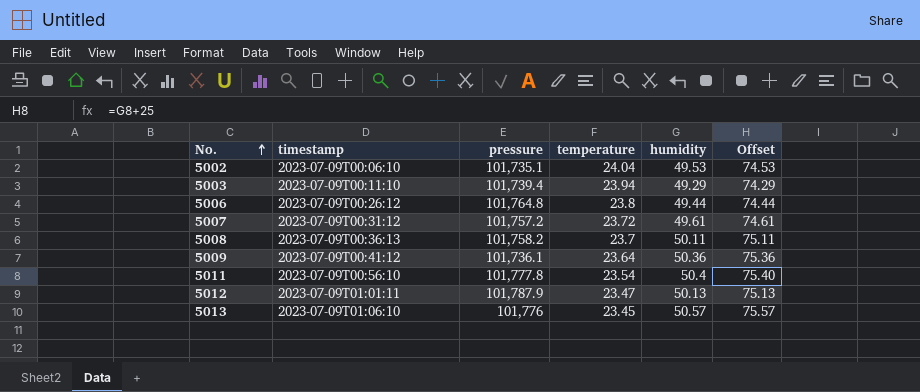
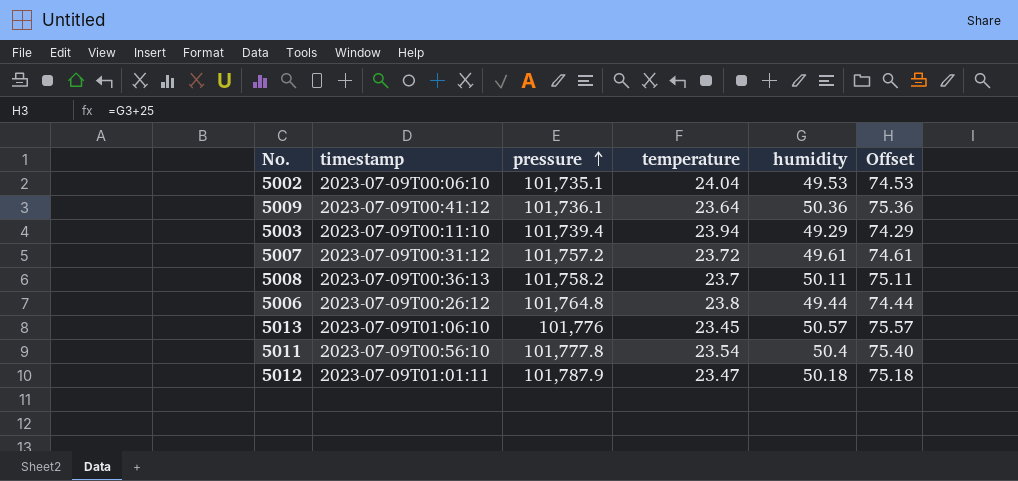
row order: No. ascending -> pressure ascending
5012 | humidity: 50.13 -> 50.18
5012 | Offset: 75.13 -> 75.18

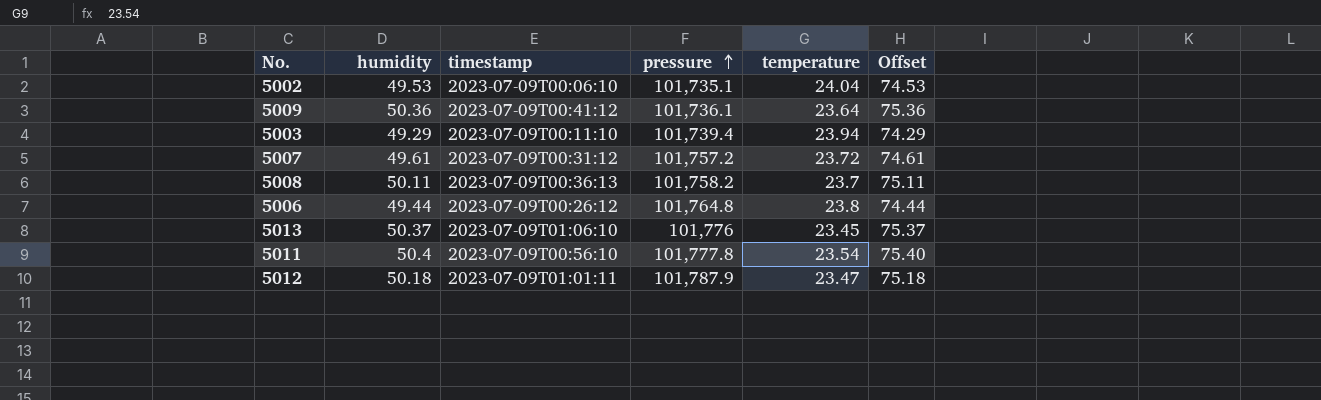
column humidity | position: 5 -> 2
5013 | humidity: 50.57 -> 50.37
5013 | Offset: 75.57 -> 75.37

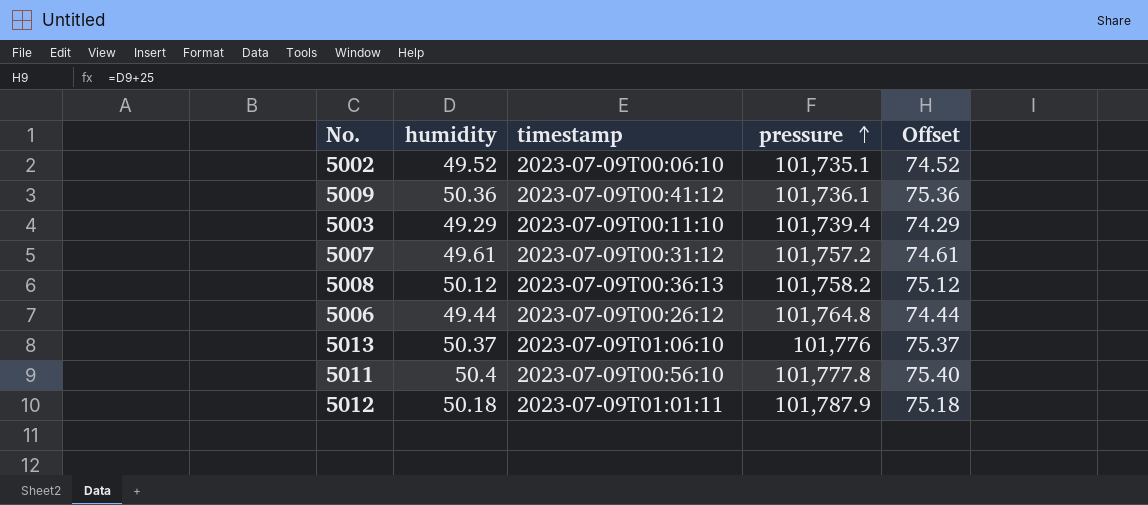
column temperature | position: 5 -> none
5002 | humidity: 49.53 -> 49.52
5002 | Offset: 74.53 -> 74.52
5008 | humidity: 50.11 -> 50.12
5008 | Offset: 75.11 -> 75.12

